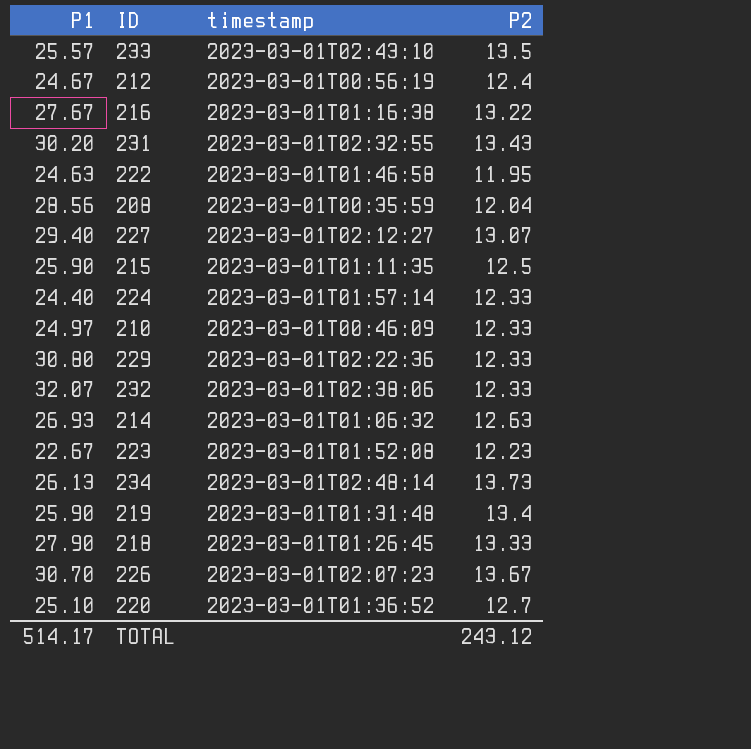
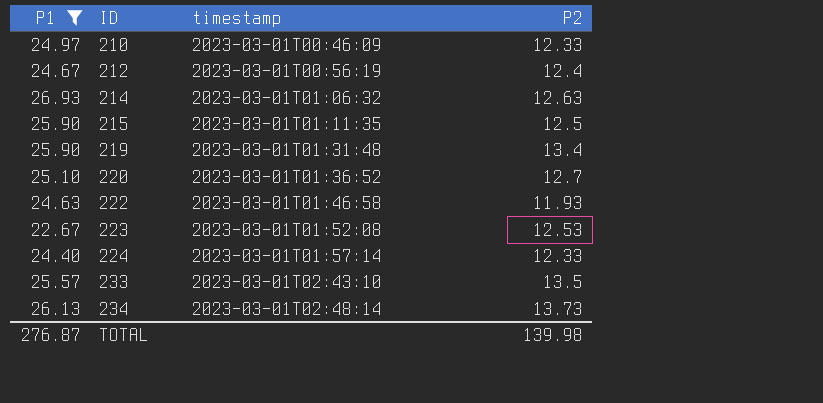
filter: none -> P1 <= 26.93
row order: none -> ID ascending
222 | P2: 11.95 -> 11.93
223 | P2: 12.23 -> 12.53
TOTAL | P1: 514.17 -> 276.87
TOTAL | P2: 243.12 -> 139.98

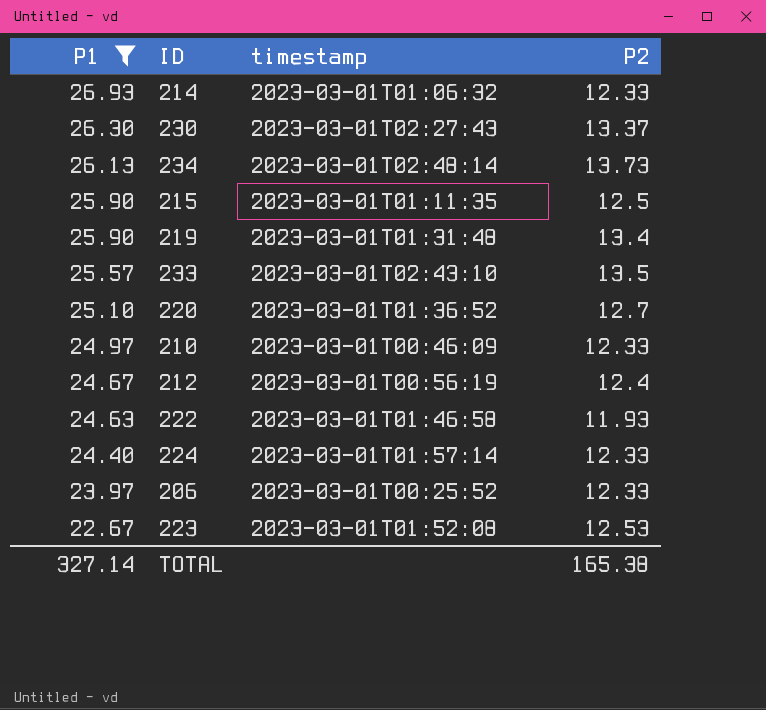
row order: ID ascending -> P1 descending
214 | P2: 12.63 -> 12.33
row 230: none -> 26.30 | 2023-03-01T02:27:43 | 13.37
row 206: none -> 23.97 | 2023-03-01T00:25:52 | 12.33
TOTAL | P1: 276.87 -> 327.14
TOTAL | P2: 139.98 -> 165.38

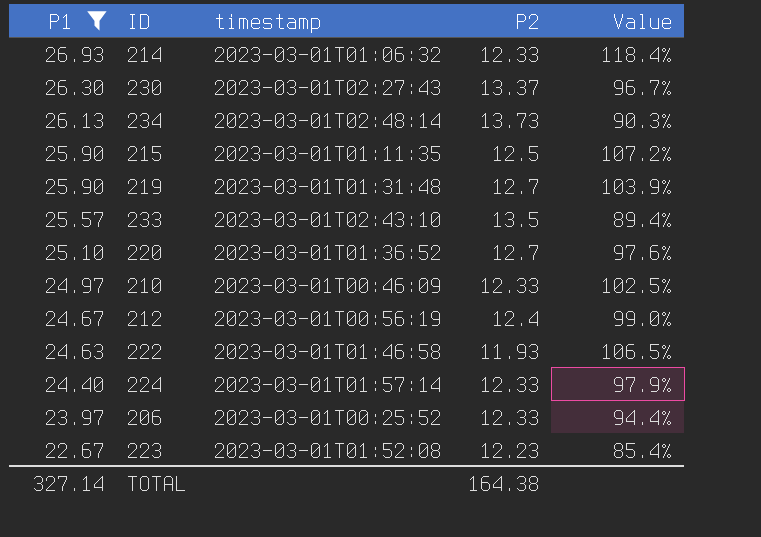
column Value | formula: none -> ([P1] - [P2]) / [P2]
219 | P2: 13.4 -> 12.7
223 | P2: 12.53 -> 12.23
TOTAL | P2: 165.38 -> 164.38

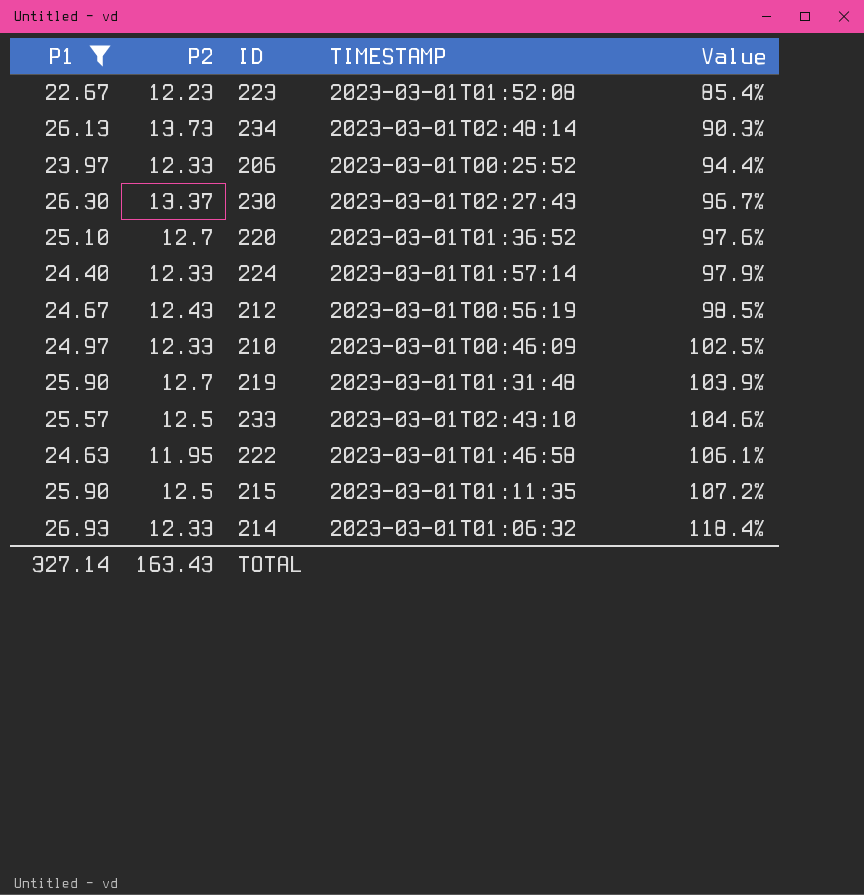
row order: P1 descending -> Value ascending
column P2 | position: 4 -> 2
column name: timestamp -> TIMESTAMP
212 | P2: 12.4 -> 12.43
212 | Value: 99.0% -> 98.5%
233 | P2: 13.5 -> 12.5
233 | Value: 89.4% -> 104.6%
222 | P2: 11.93 -> 11.95
222 | Value: 106.5% -> 106.1%
TOTAL | P2: 164.38 -> 163.43

